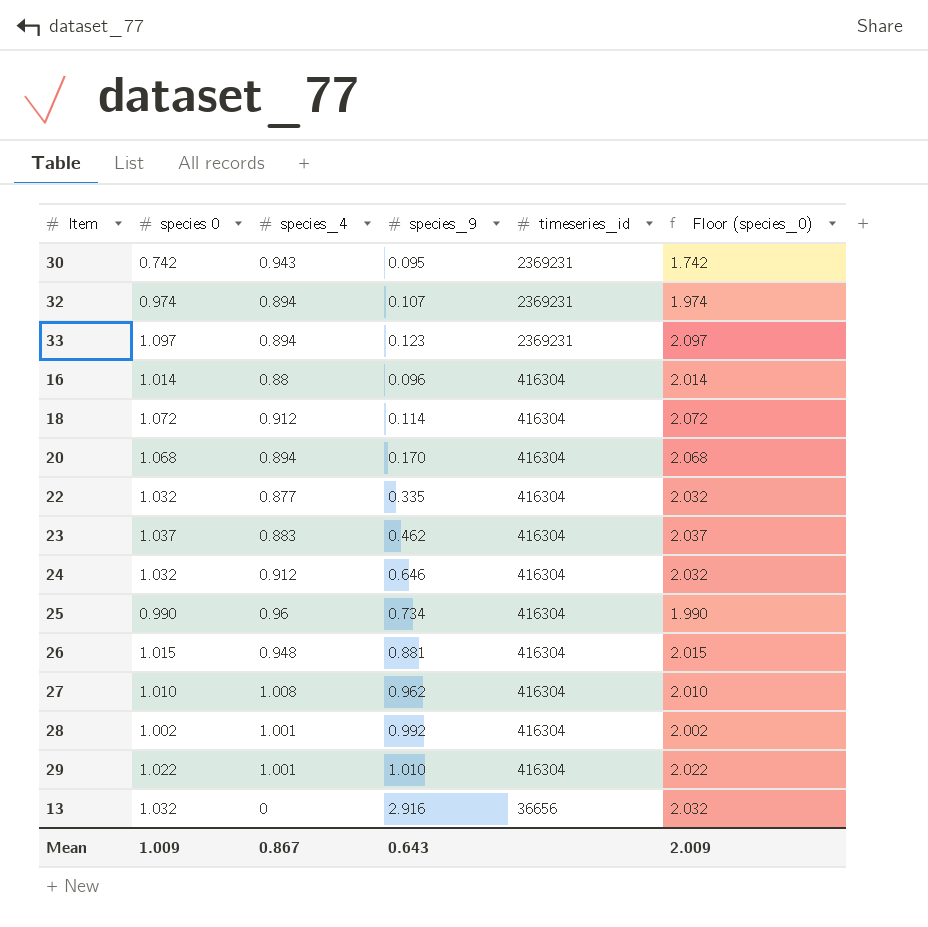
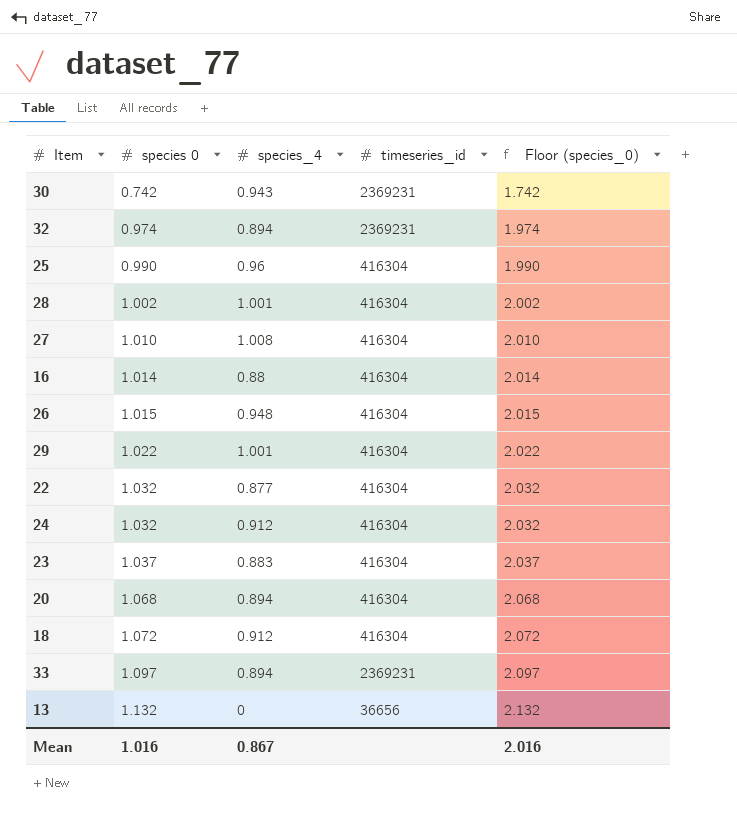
row order: timeseries_id descending -> species 0 ascending
column species_9 | position: 4 -> none
13 | species 0: 1.032 -> 1.132
13 | Floor (species_0): 2.032 -> 2.132
Mean | species 0: 1.009 -> 1.016
Mean | Floor (species_0): 2.009 -> 2.016

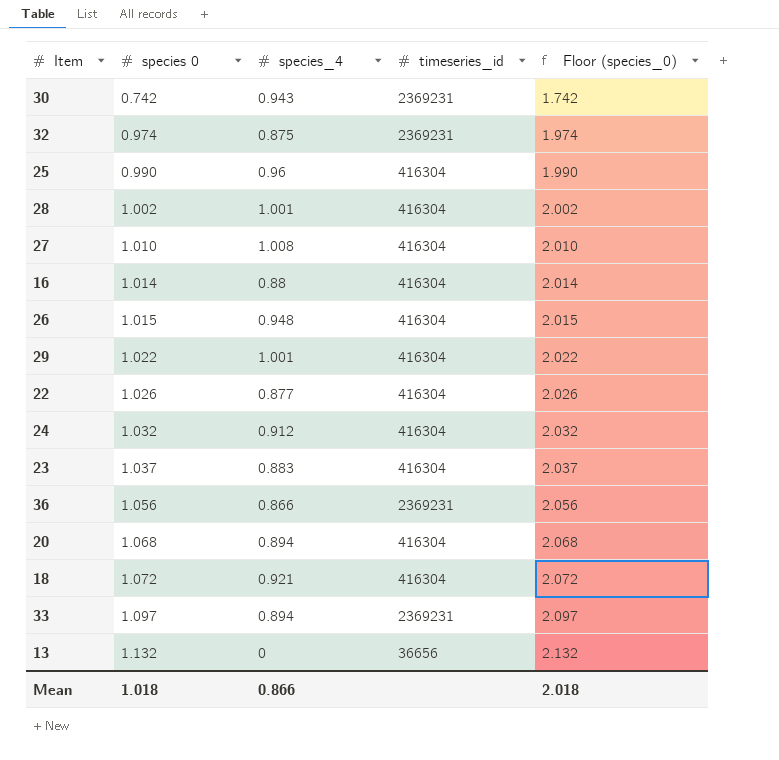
32 | species_4: 0.894 -> 0.875
22 | species 0: 1.032 -> 1.026
22 | Floor (species_0): 2.032 -> 2.026
row 36: none -> 1.056 | 0.866 | 2369231 | 2.056
18 | species_4: 0.912 -> 0.921
Mean | species 0: 1.016 -> 1.018
Mean | species_4: 0.867 -> 0.866
Mean | Floor (species_0): 2.016 -> 2.018

